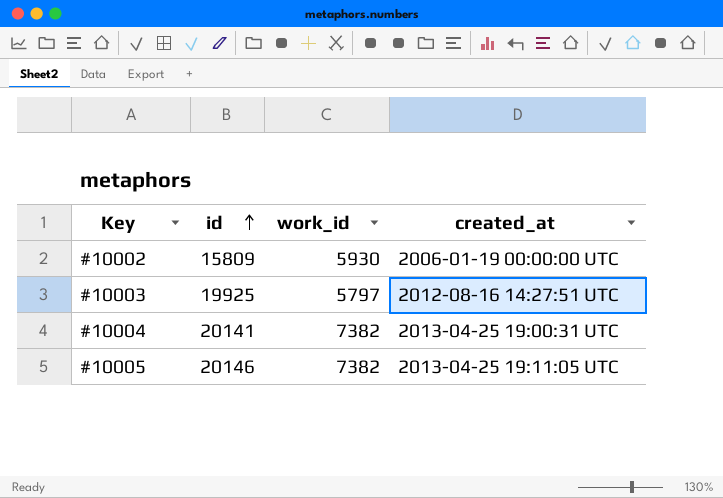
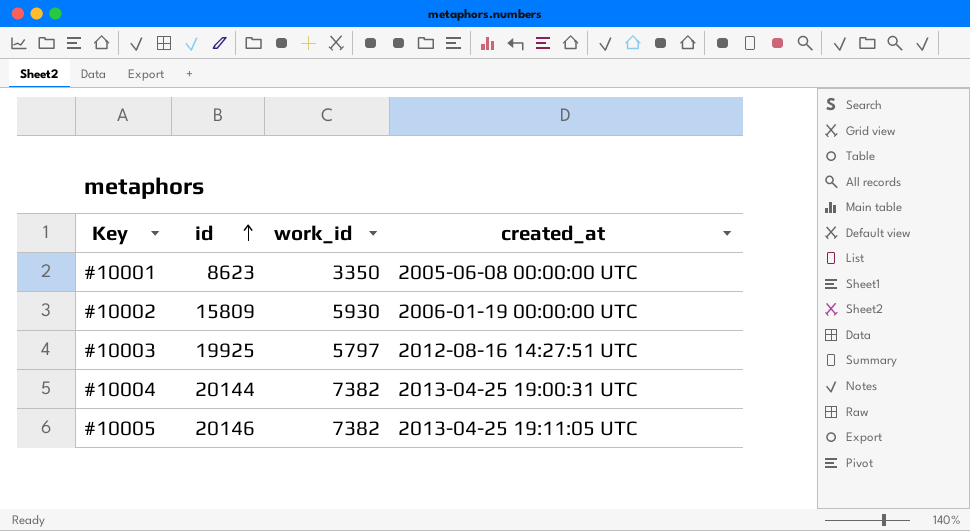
row #10001: none -> 8623 | 3350 | 2005-06-08 00:00:00 UTC
#10004 | id: 20141 -> 20144

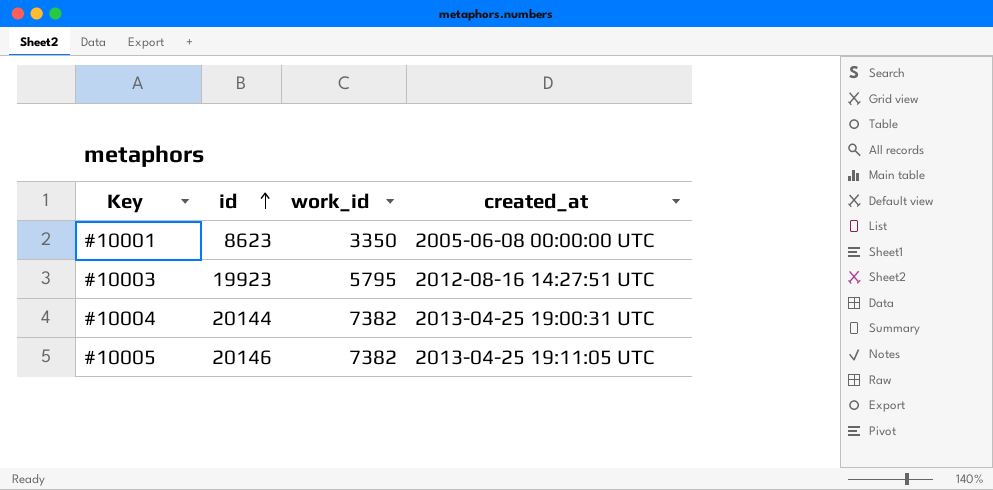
row #10002: 15809 | 5930 | 2006-01-19 00:00:00 UTC -> none
#10003 | id: 19925 -> 19923
#10003 | work_id: 5797 -> 5795

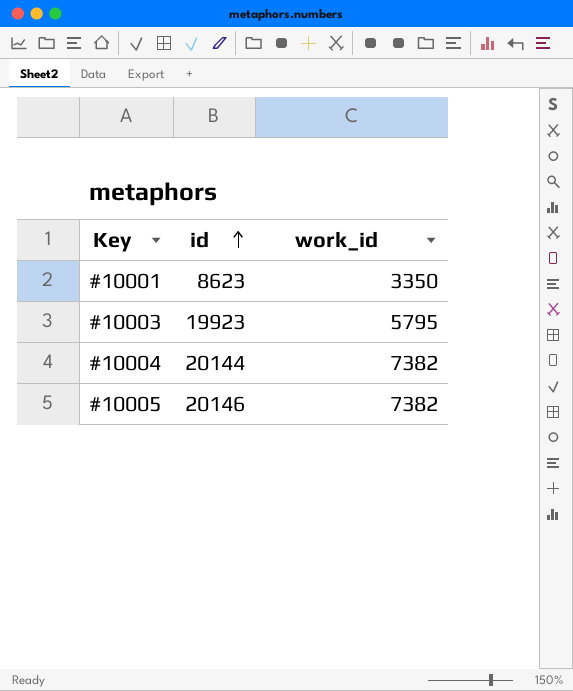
column created_at | position: 4 -> none

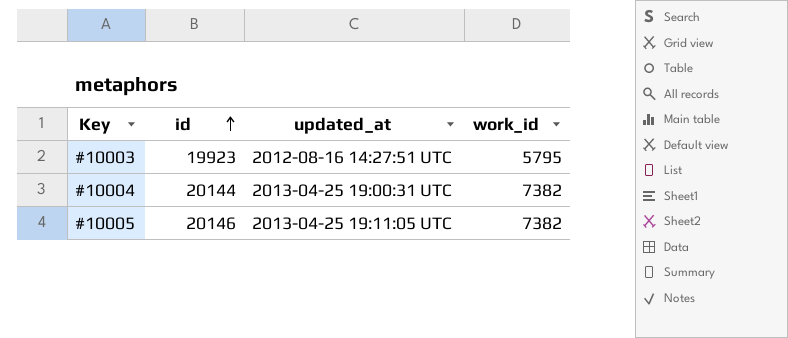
column updated_at | position: none -> 3
row #10001: 8623 | 3350 -> none

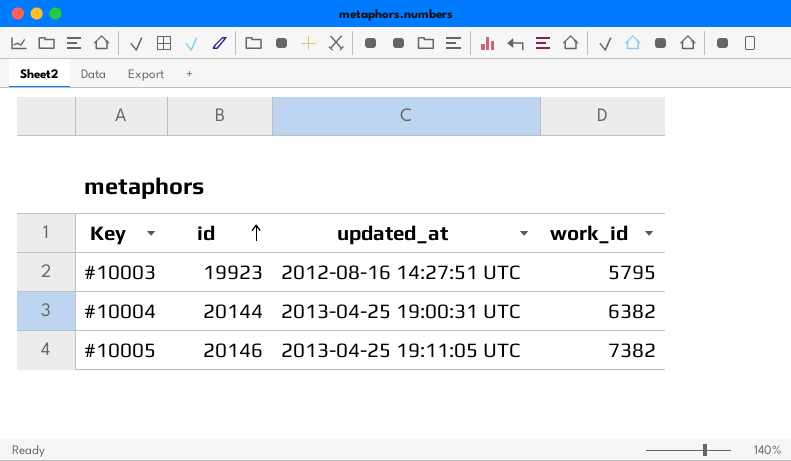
#10004 | work_id: 7382 -> 6382

